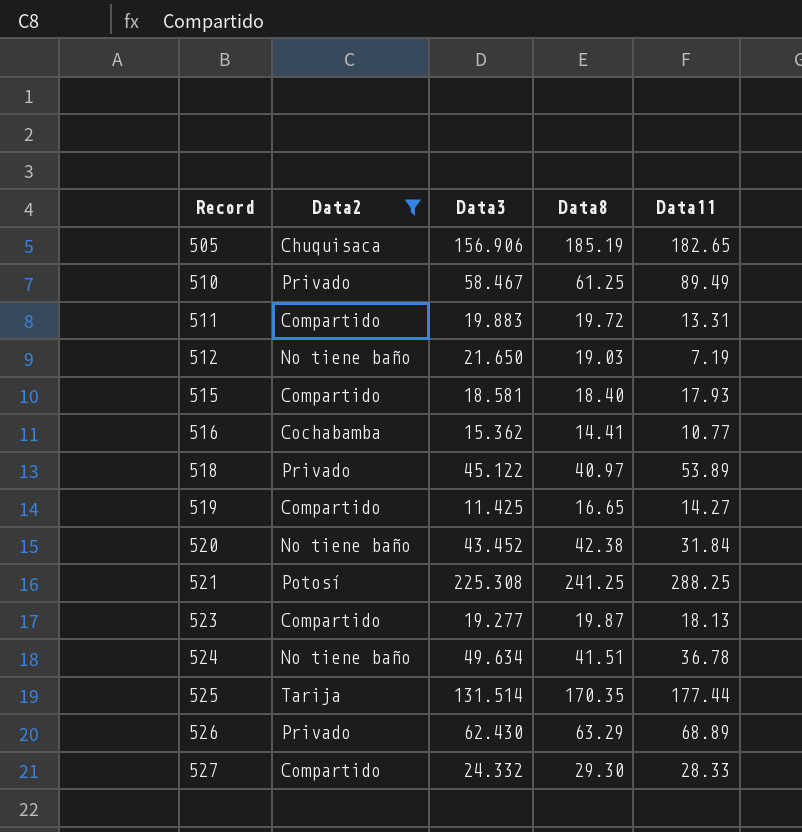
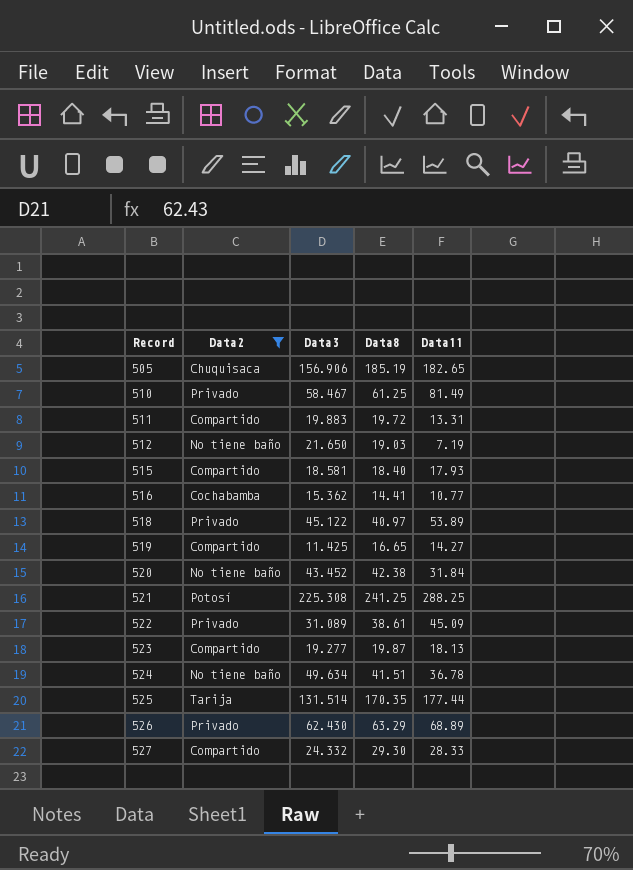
510 | Data11: 89.49 -> 81.49
row 522: none -> Privado | 31.089 | 38.61 | 45.09

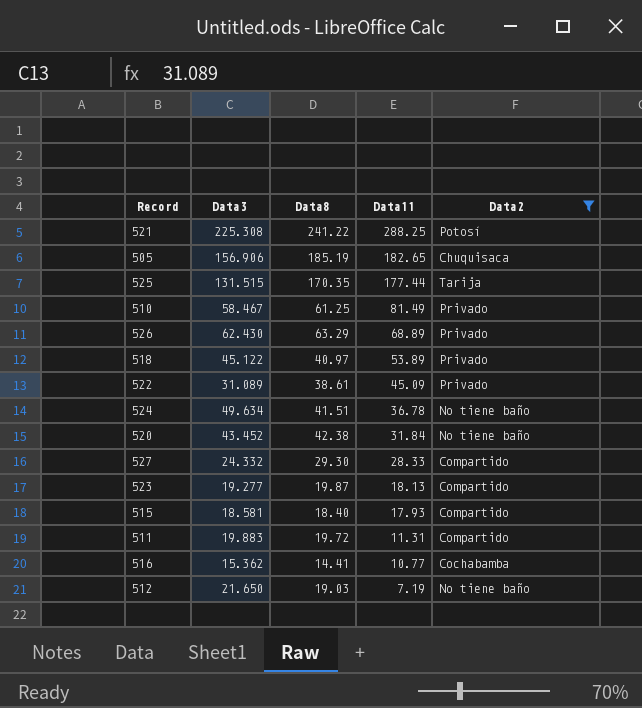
row order: Record ascending -> Data11 descending
column Data2 | position: 2 -> 5
row 519: Compartido | 11.425 | 16.65 | 14.27 -> none
521 | Data8: 241.25 -> 241.22
525 | Data3: 131.514 -> 131.515
511 | Data11: 13.31 -> 11.31

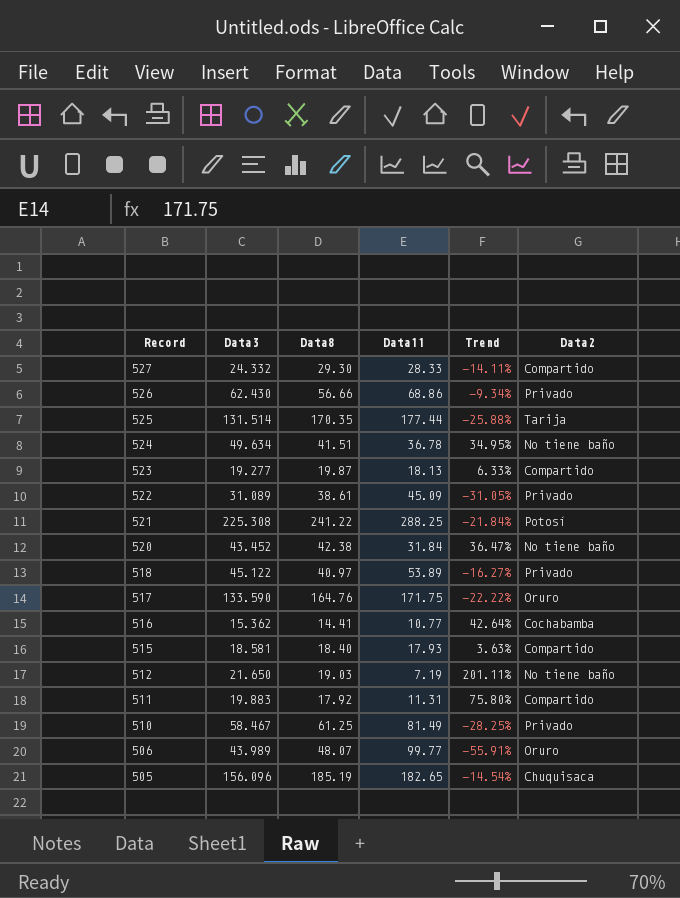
filter: Data2 != Oruro -> none
row order: Data11 descending -> Record descending
column Trend | formula: none -> ([Data3] - [Data11]) / [Data11]
526 | Data8: 63.29 -> 56.66
526 | Data11: 68.89 -> 68.86
525 | Data3: 131.515 -> 131.514
511 | Data8: 19.72 -> 17.92
505 | Data3: 156.906 -> 156.096

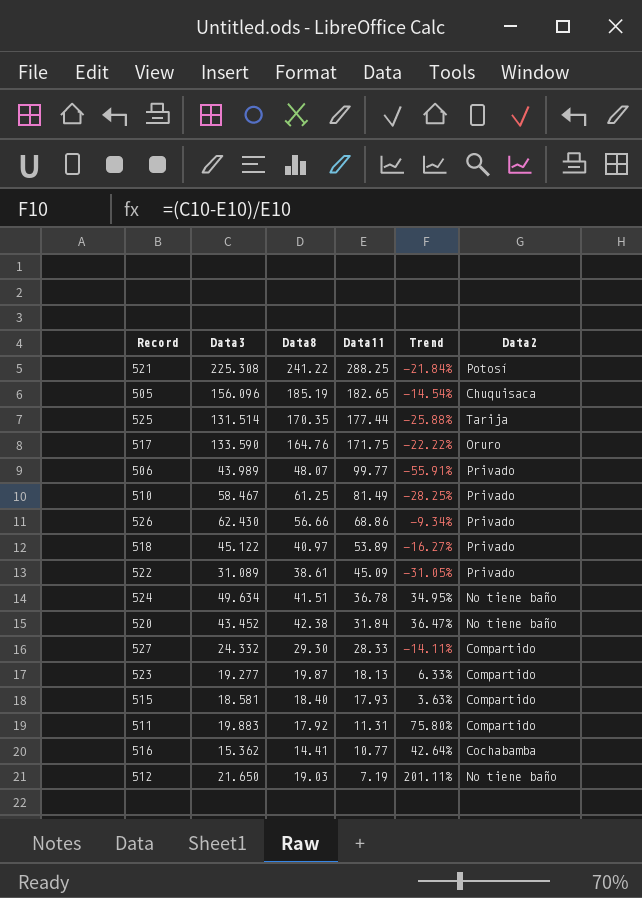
row order: Record descending -> Data11 descending
506 | Data2: Oruro -> Privado

